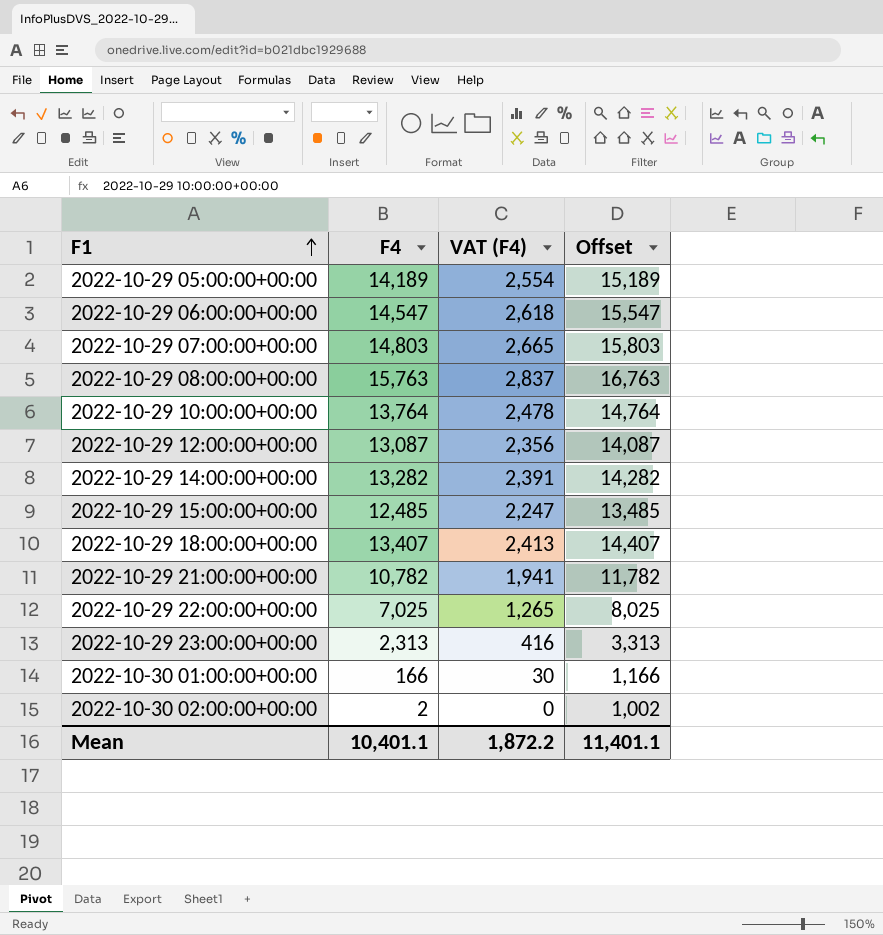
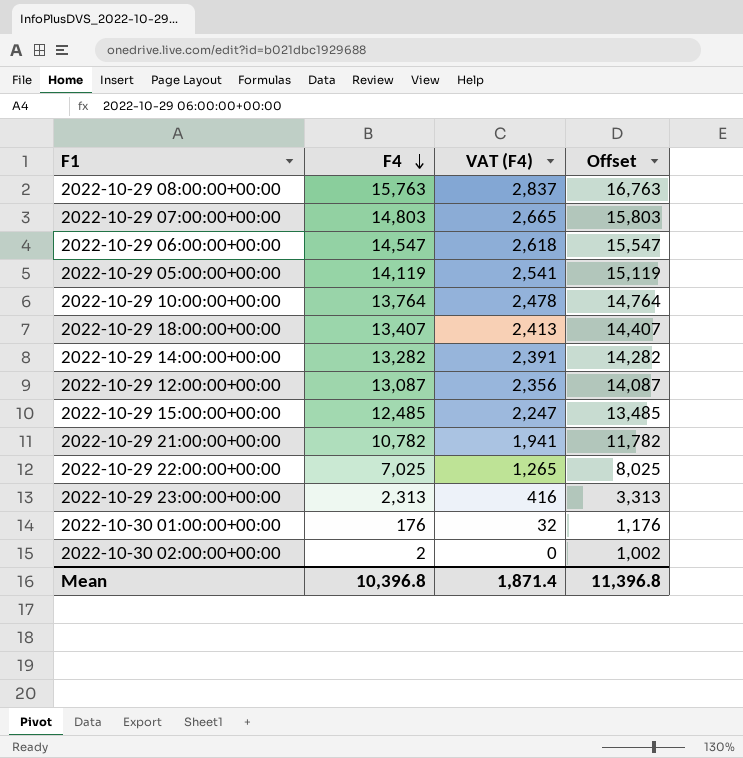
row order: F1 ascending -> F4 descending
2022-10-29 05:00:00+00:00 | F4: 14,189 -> 14,119
2022-10-29 05:00:00+00:00 | VAT (F4): 2,554 -> 2,541
2022-10-29 05:00:00+00:00 | Offset: 15,189 -> 15,119
2022-10-30 01:00:00+00:00 | F4: 166 -> 176
2022-10-30 01:00:00+00:00 | VAT (F4): 30 -> 32
2022-10-30 01:00:00+00:00 | Offset: 1,166 -> 1,176
Mean | F4: 10,401.1 -> 10,396.8
Mean | VAT (F4): 1,872.2 -> 1,871.4
Mean | Offset: 11,401.1 -> 11,396.8

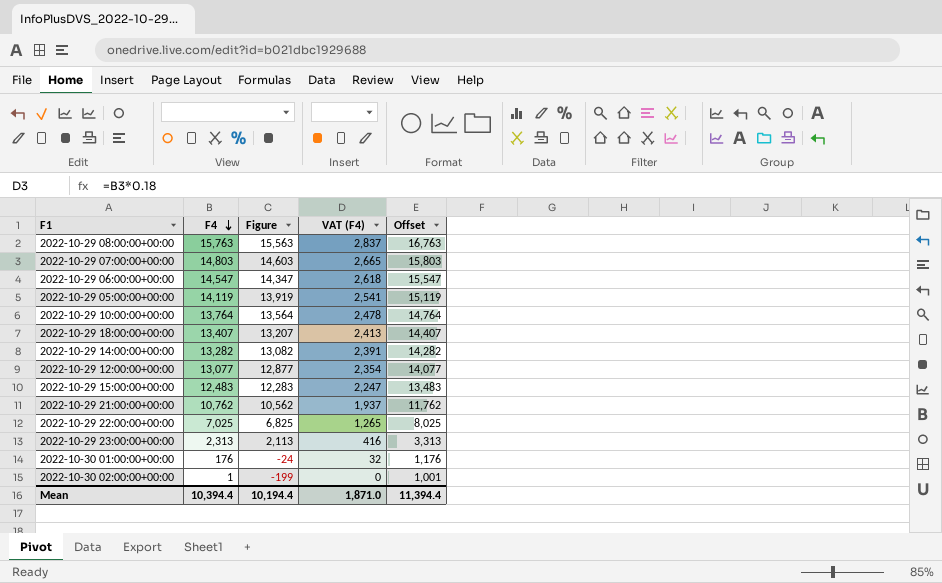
column Figure | formula: none -> [F4] - 200
2022-10-29 12:00:00+00:00 | F4: 13,087 -> 13,077
2022-10-29 12:00:00+00:00 | VAT (F4): 2,356 -> 2,354
2022-10-29 12:00:00+00:00 | Offset: 14,087 -> 14,077
2022-10-29 15:00:00+00:00 | F4: 12,485 -> 12,483
2022-10-29 15:00:00+00:00 | Offset: 13,485 -> 13,483
2022-10-29 21:00:00+00:00 | F4: 10,782 -> 10,762
2022-10-29 21:00:00+00:00 | VAT (F4): 1,941 -> 1,937
2022-10-29 21:00:00+00:00 | Offset: 11,782 -> 11,762
2022-10-30 02:00:00+00:00 | F4: 2 -> 1
2022-10-30 02:00:00+00:00 | Offset: 1,002 -> 1,001
Mean | F4: 10,396.8 -> 10,394.4
Mean | VAT (F4): 1,871.4 -> 1,871.0
Mean | Offset: 11,396.8 -> 11,394.4

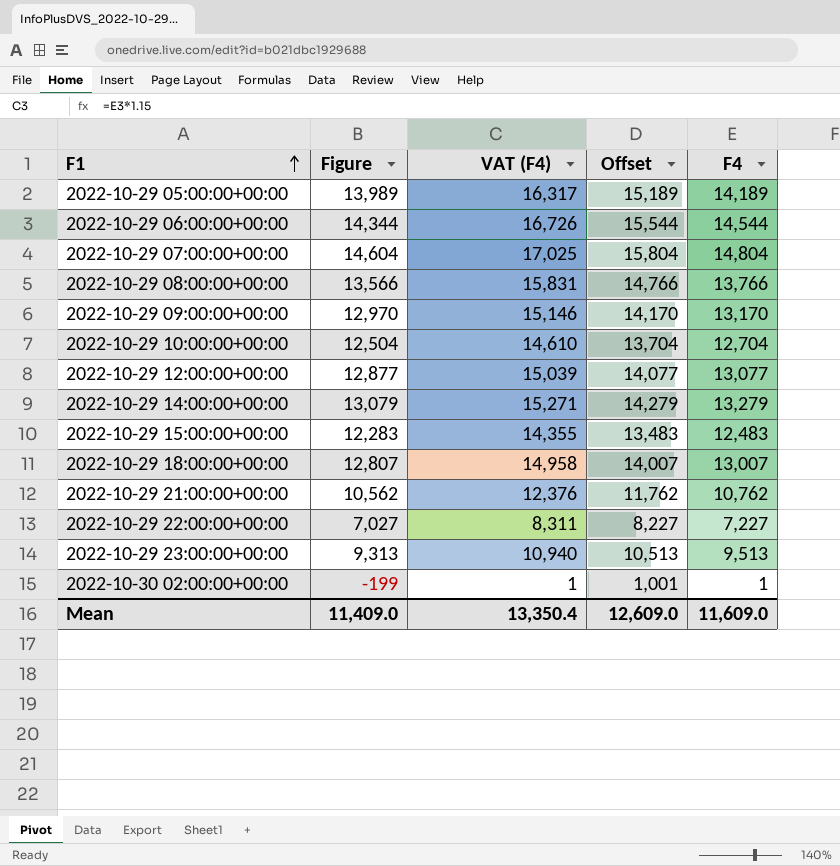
row order: F4 descending -> F1 ascending
column VAT (F4) | formula: [F4] * 0.18 -> [F4] * 1.15
column F4 | position: 2 -> 5
row 2022-10-30 01:00:00+00:00: 176 | -24 | 32 | 1,176 -> none
2022-10-29 05:00:00+00:00 | Figure: 13,919 -> 13,989
2022-10-29 05:00:00+00:00 | Offset: 15,119 -> 15,189
2022-10-29 05:00:00+00:00 | F4: 14,119 -> 14,189
2022-10-29 06:00:00+00:00 | Figure: 14,347 -> 14,344
2022-10-29 06:00:00+00:00 | Offset: 15,547 -> 15,544
2022-10-29 06:00:00+00:00 | F4: 14,547 -> 14,544
2022-10-29 07:00:00+00:00 | Figure: 14,603 -> 14,604
2022-10-29 07:00:00+00:00 | Offset: 15,803 -> 15,804
2022-10-29 07:00:00+00:00 | F4: 14,803 -> 14,804
2022-10-29 08:00:00+00:00 | Figure: 15,563 -> 13,566
2022-10-29 08:00:00+00:00 | Offset: 16,763 -> 14,766
2022-10-29 08:00:00+00:00 | F4: 15,763 -> 13,766
row 2022-10-29 09:00:00+00:00: none -> 12,970 | 15,146 | 14,170 | 13,170
2022-10-29 10:00:00+00:00 | Figure: 13,564 -> 12,504
2022-10-29 10:00:00+00:00 | Offset: 14,764 -> 13,704
2022-10-29 10:00:00+00:00 | F4: 13,764 -> 12,704
2022-10-29 14:00:00+00:00 | Figure: 13,082 -> 13,079
2022-10-29 14:00:00+00:00 | Offset: 14,282 -> 14,279
2022-10-29 14:00:00+00:00 | F4: 13,282 -> 13,279
2022-10-29 18:00:00+00:00 | Figure: 13,207 -> 12,807
2022-10-29 18:00:00+00:00 | Offset: 14,407 -> 14,007
2022-10-29 18:00:00+00:00 | F4: 13,407 -> 13,007
2022-10-29 22:00:00+00:00 | Figure: 6,825 -> 7,027
2022-10-29 22:00:00+00:00 | Offset: 8,025 -> 8,227
2022-10-29 22:00:00+00:00 | F4: 7,025 -> 7,227
2022-10-29 23:00:00+00:00 | Figure: 2,113 -> 9,313
2022-10-29 23:00:00+00:00 | Offset: 3,313 -> 10,513
2022-10-29 23:00:00+00:00 | F4: 2,313 -> 9,513
Mean | Figure: 10,194.4 -> 11,409.0
Mean | VAT (F4): 1,871.0 -> 13,350.4
Mean | Offset: 11,394.4 -> 12,609.0
Mean | F4: 10,394.4 -> 11,609.0

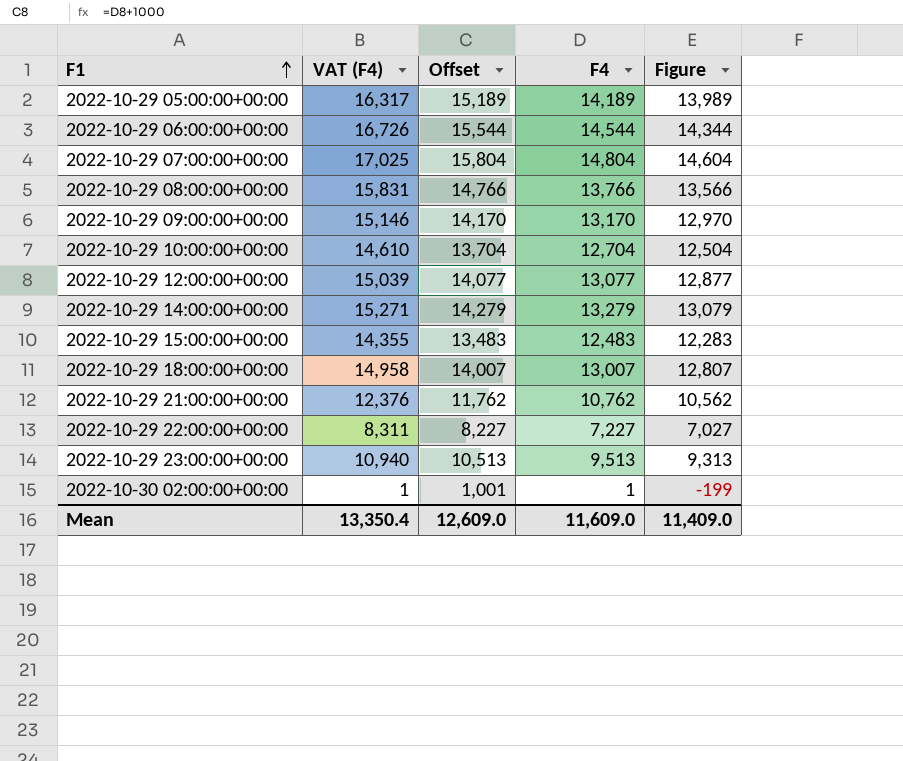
column Figure | position: 2 -> 5

